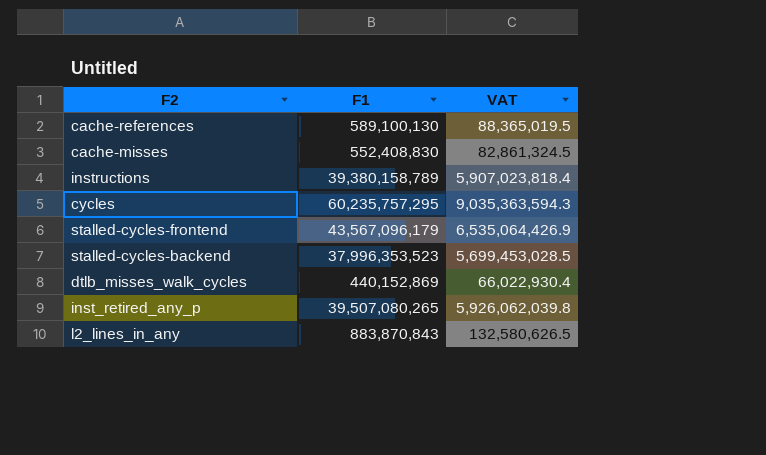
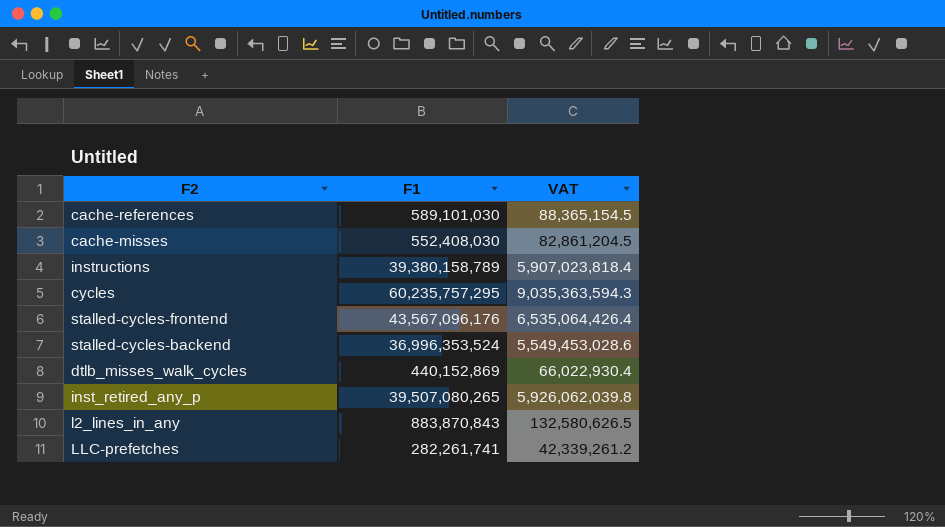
cache-references | F1: 589,100,130 -> 589,101,030
cache-references | VAT: 88,365,019.5 -> 88,365,154.5
cache-misses | F1: 552,408,830 -> 552,408,030
cache-misses | VAT: 82,861,324.5 -> 82,861,204.5
stalled-cycles-frontend | F1: 43,567,096,179 -> 43,567,096,176
stalled-cycles-frontend | VAT: 6,535,064,426.9 -> 6,535,064,426.4
stalled-cycles-backend | F1: 37,996,353,523 -> 36,996,353,524
stalled-cycles-backend | VAT: 5,699,453,028.5 -> 5,549,453,028.6
row LLC-prefetches: none -> 282,261,741 | 42,339,261.2

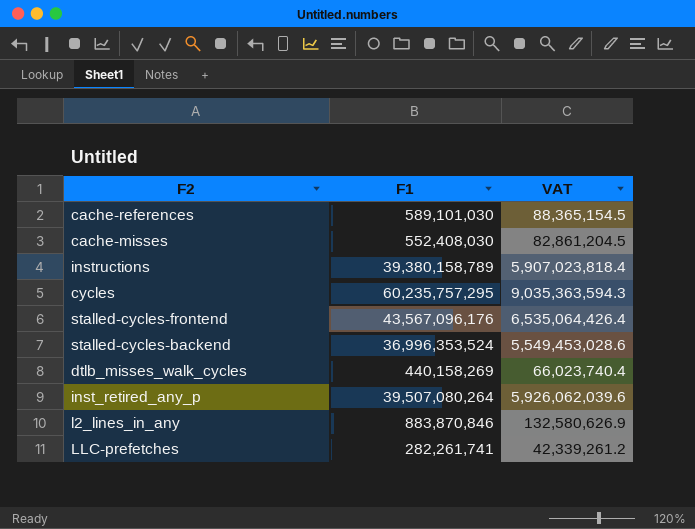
dtlb_misses_walk_cycles | F1: 440,152,869 -> 440,158,269
dtlb_misses_walk_cycles | VAT: 66,022,930.4 -> 66,023,740.4
inst_retired_any_p | F1: 39,507,080,265 -> 39,507,080,264
inst_retired_any_p | VAT: 5,926,062,039.8 -> 5,926,062,039.6
l2_lines_in_any | F1: 883,870,843 -> 883,870,846
l2_lines_in_any | VAT: 132,580,626.5 -> 132,580,626.9

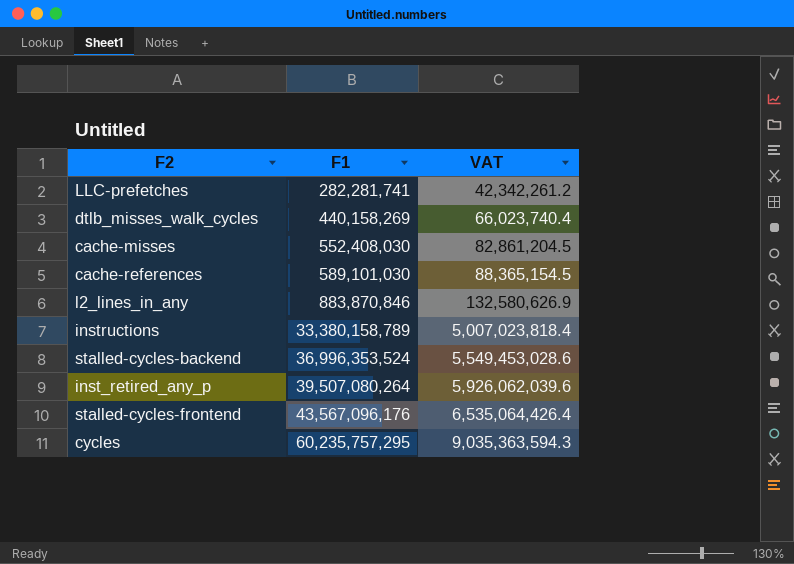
row order: none -> F1 ascending
LLC-prefetches | F1: 282,261,741 -> 282,281,741
LLC-prefetches | VAT: 42,339,261.2 -> 42,342,261.2
instructions | F1: 39,380,158,789 -> 33,380,158,789
instructions | VAT: 5,907,023,818.4 -> 5,007,023,818.4

